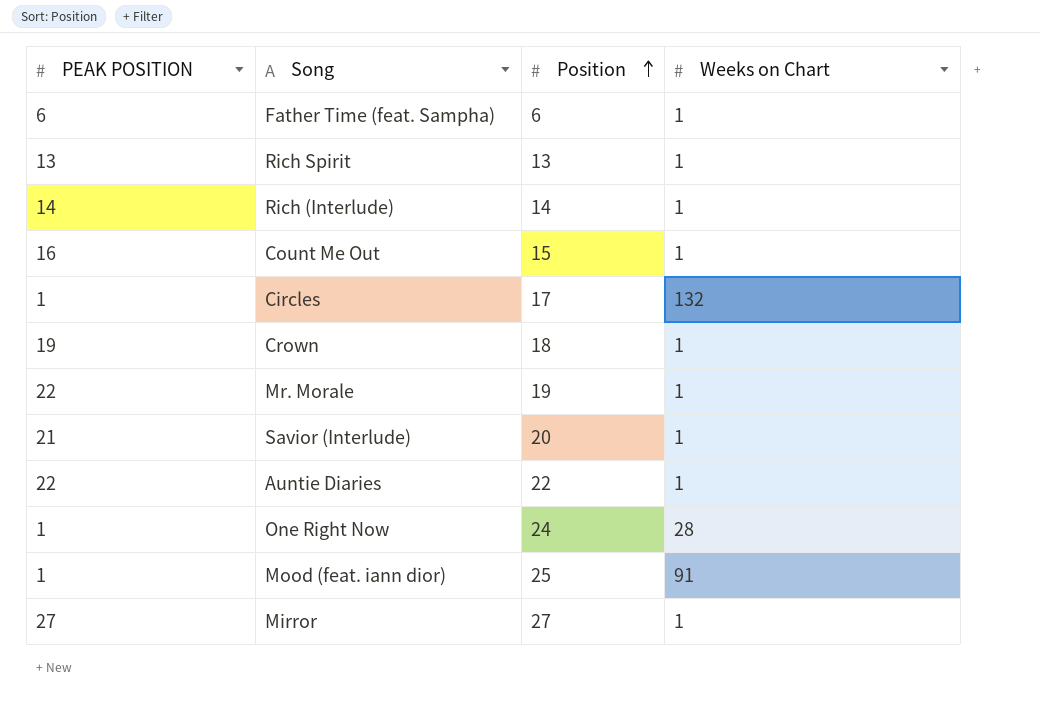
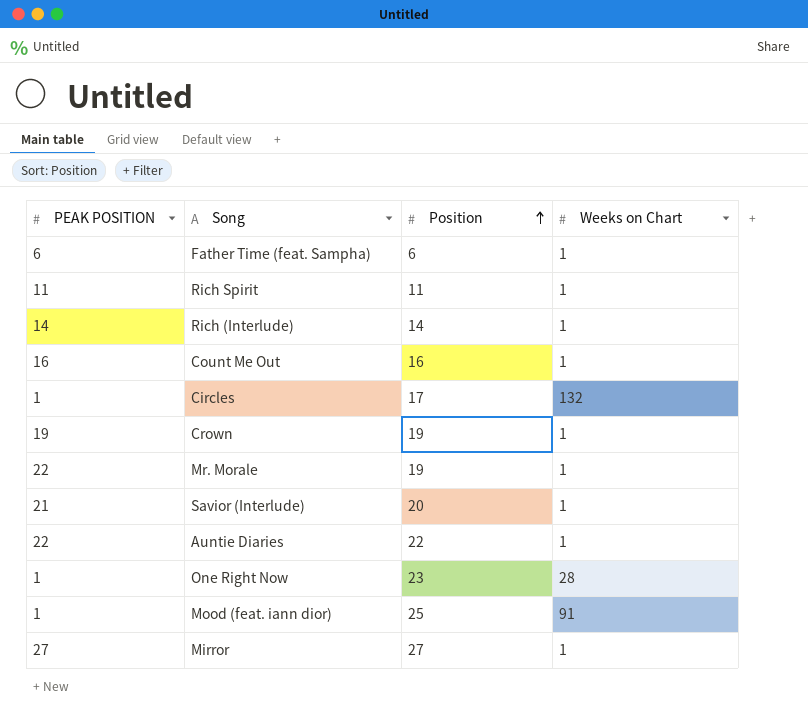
Rich Spirit | PEAK POSITION: 13 -> 11
Rich Spirit | Position: 13 -> 11
Count Me Out | Position: 15 -> 16
Crown | Position: 18 -> 19
One Right Now | Position: 24 -> 23

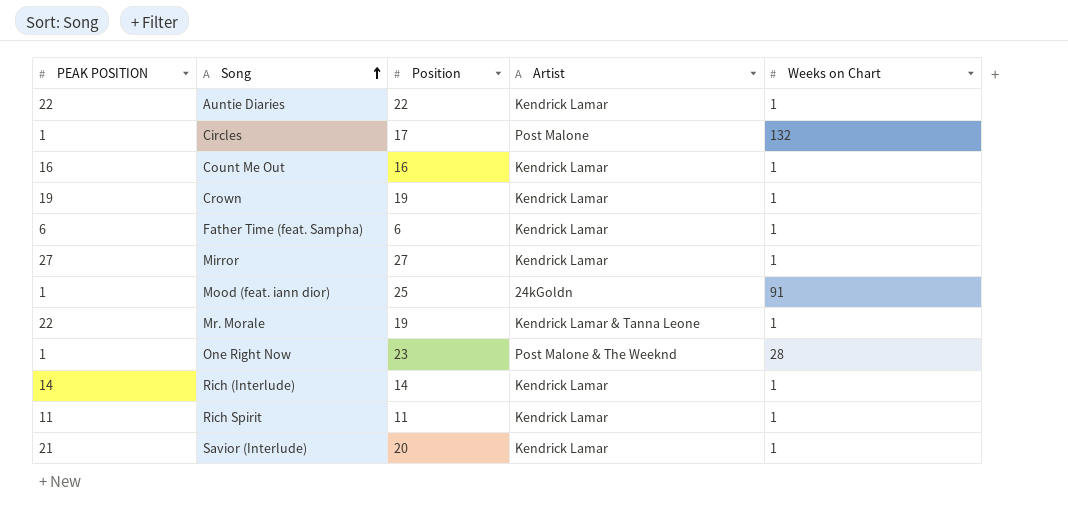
row order: Position ascending -> Song ascending
column Artist | position: none -> 4

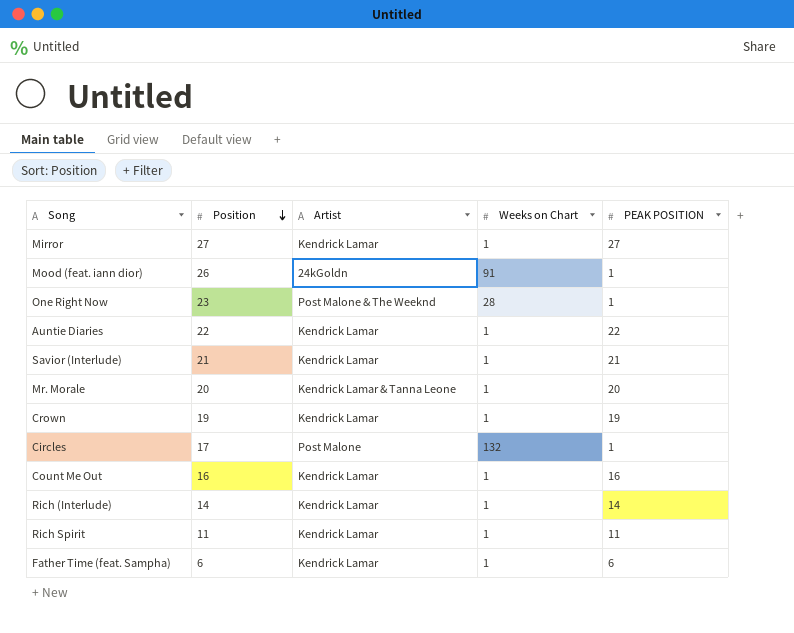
row order: Song ascending -> Position descending
column PEAK POSITION | position: 1 -> 5
Mood (feat. iann dior) | Position: 25 -> 26
Savior (Interlude) | Position: 20 -> 21
Mr. Morale | Position: 19 -> 20
Mr. Morale | PEAK POSITION: 22 -> 20

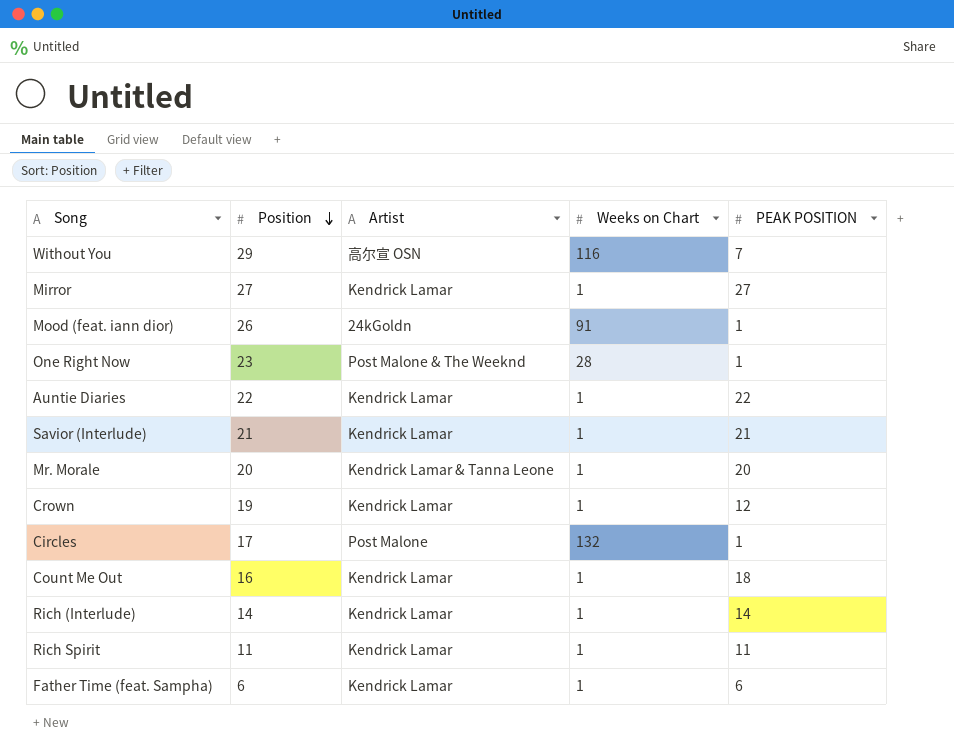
row Without You: none -> 29 | 高尔宣 OSN | 116 | 7
Crown | PEAK POSITION: 19 -> 12
Count Me Out | PEAK POSITION: 16 -> 18

